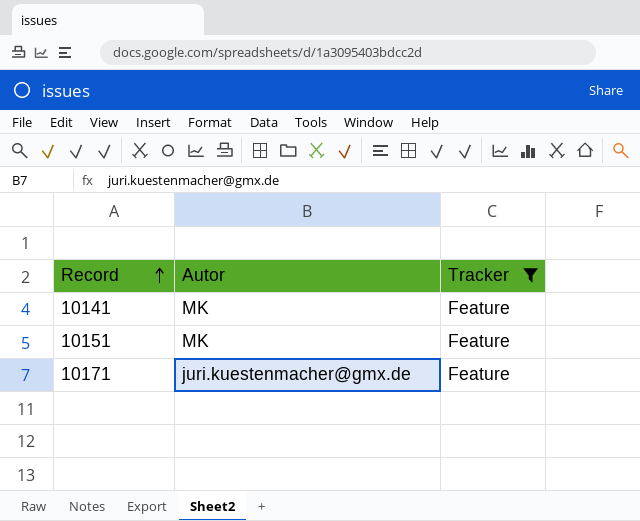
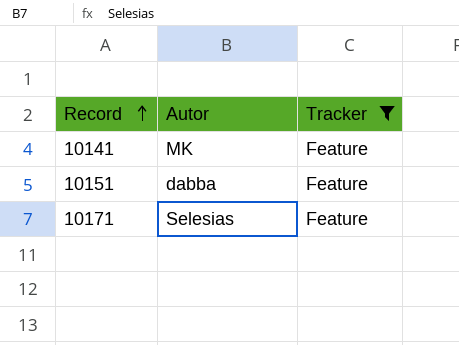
10151 | Autor: MK -> dabba
10171 | Autor: juri.kuestenmacher@gmx.de -> Selesias

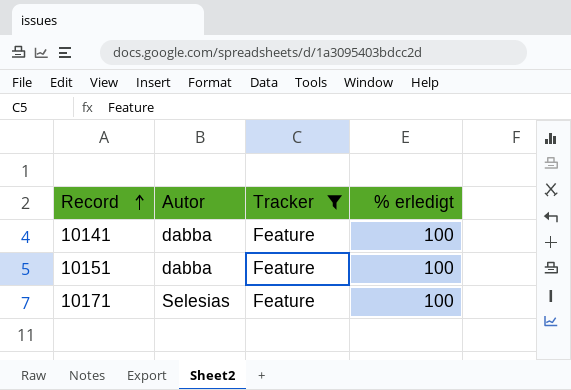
column % erledigt | position: none -> 4
10141 | Autor: MK -> dabba

